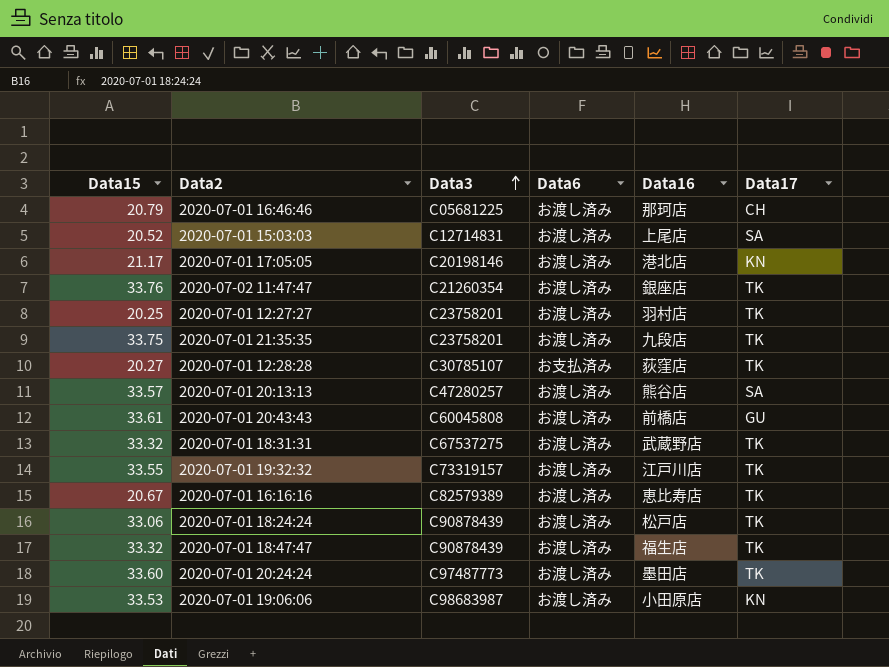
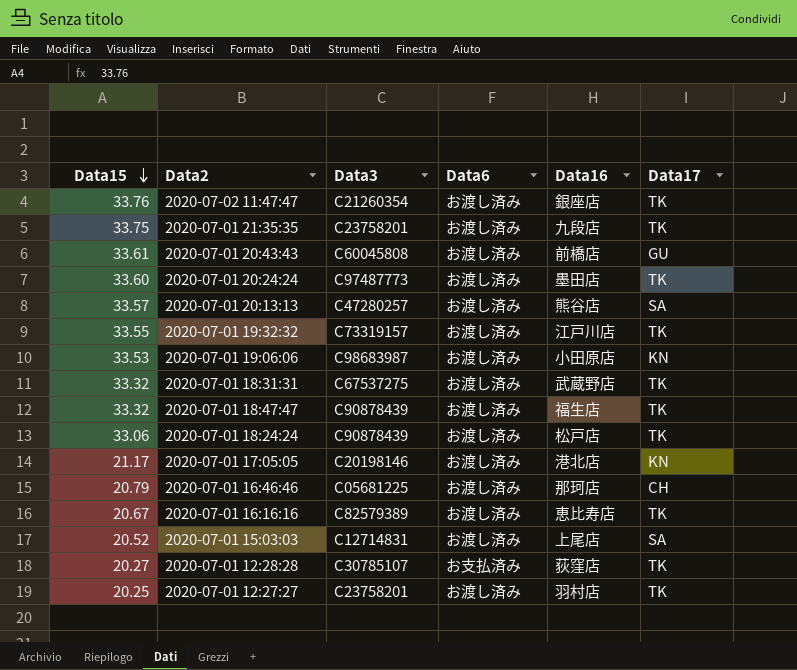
row order: Data3 ascending -> Data15 descending

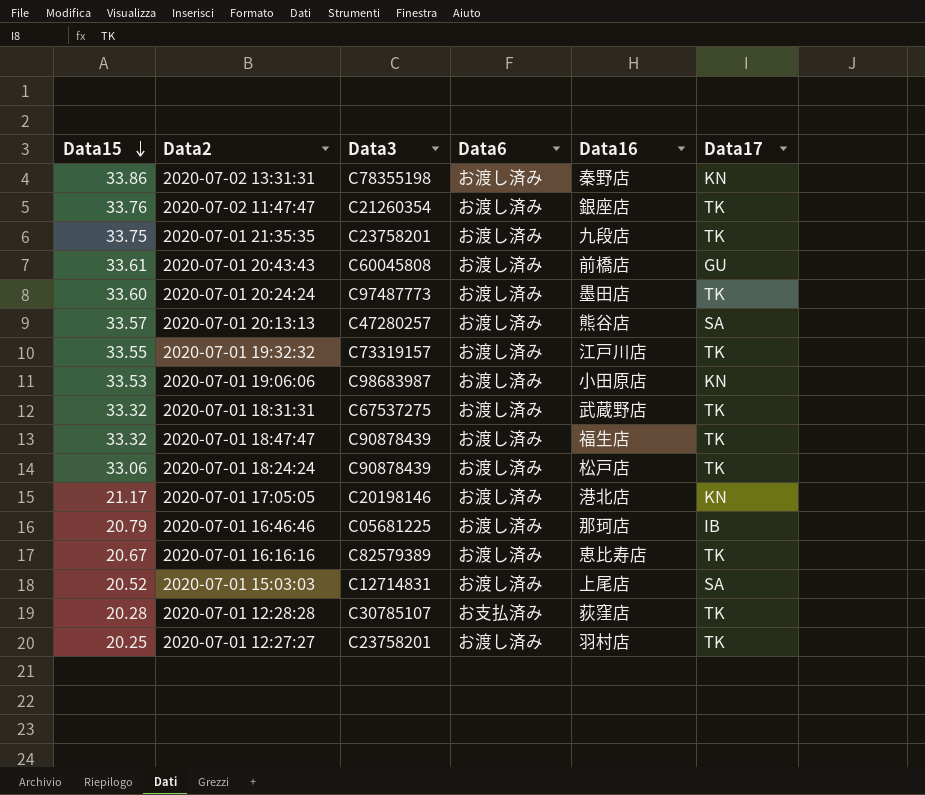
row 2020-07-02 13:31:31: none -> 33.86 | C78355198 | お渡し済み | 秦野店 | KN
2020-07-01 16:46:46 | Data17: CH -> IB
2020-07-01 12:28:28 | Data15: 20.27 -> 20.28

